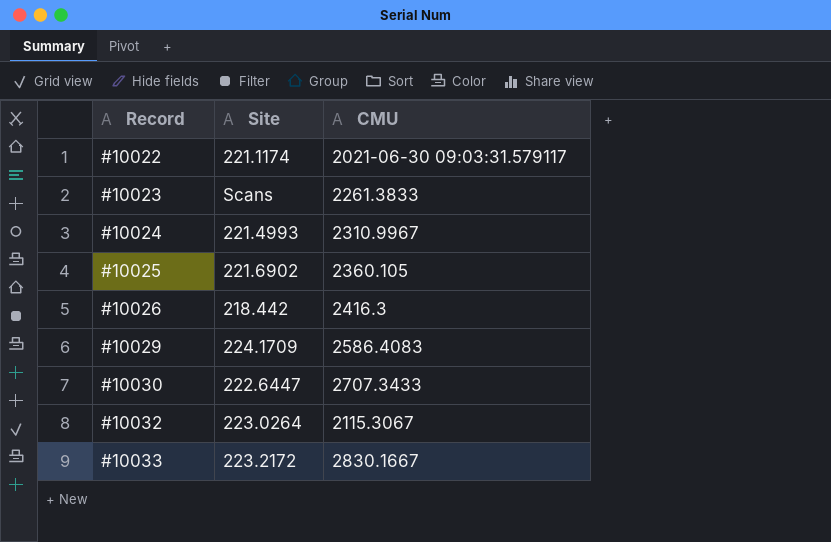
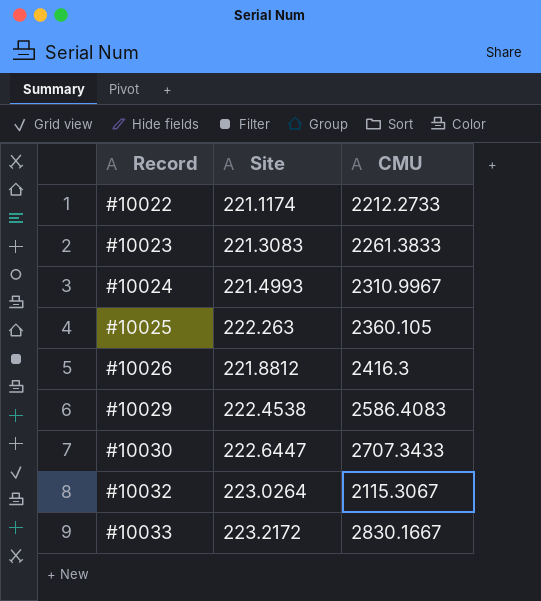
#10022 | CMU: 2021-06-30 09:03:31.579117 -> 2212.2733
#10023 | Site: Scans -> 221.3083
#10025 | Site: 221.6902 -> 222.263
#10026 | Site: 218.442 -> 221.8812
#10029 | Site: 224.1709 -> 222.4538

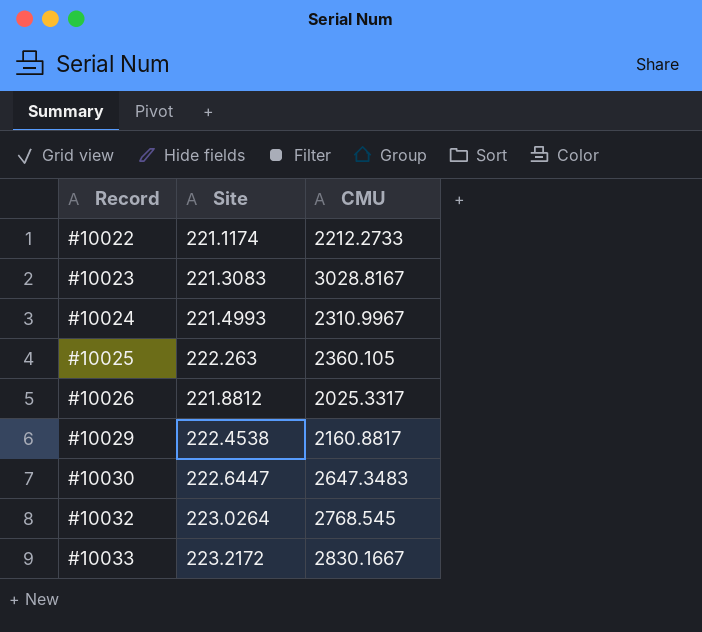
#10023 | CMU: 2261.3833 -> 3028.8167
#10026 | CMU: 2416.3 -> 2025.3317
#10029 | CMU: 2586.4083 -> 2160.8817
#10030 | CMU: 2707.3433 -> 2647.3483
#10032 | CMU: 2115.3067 -> 2768.545

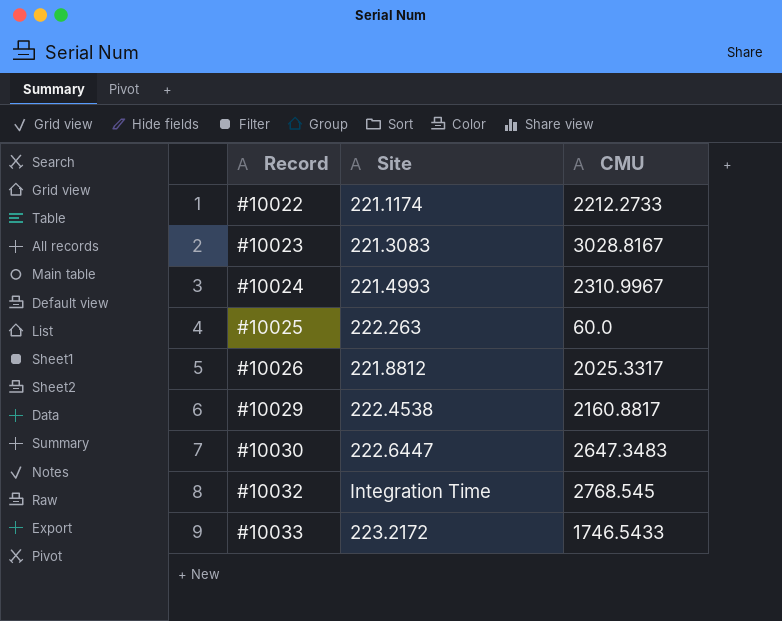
#10025 | CMU: 2360.105 -> 60.0
#10032 | Site: 223.0264 -> Integration Time
#10033 | CMU: 2830.1667 -> 1746.5433

